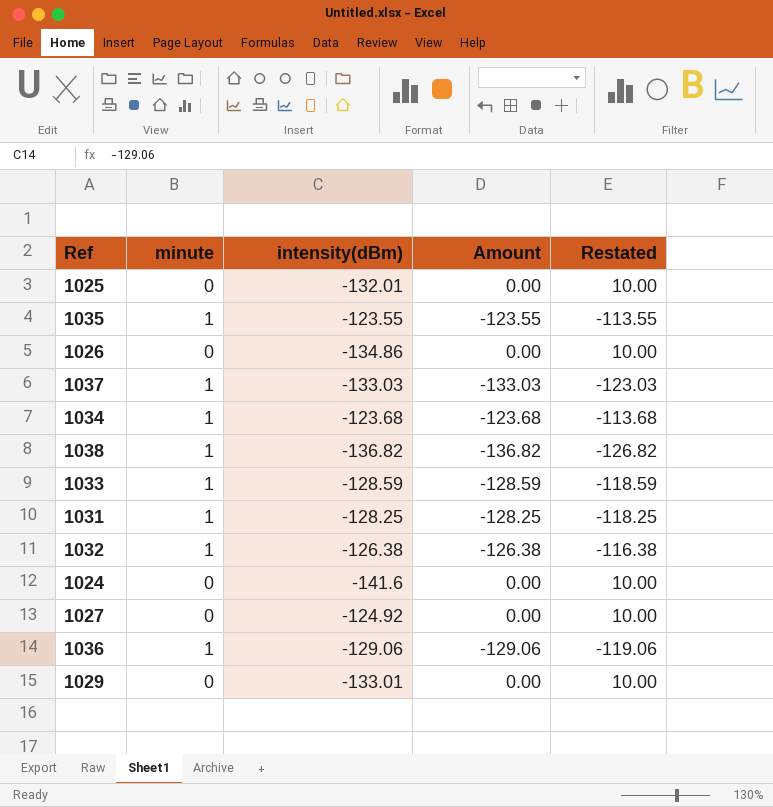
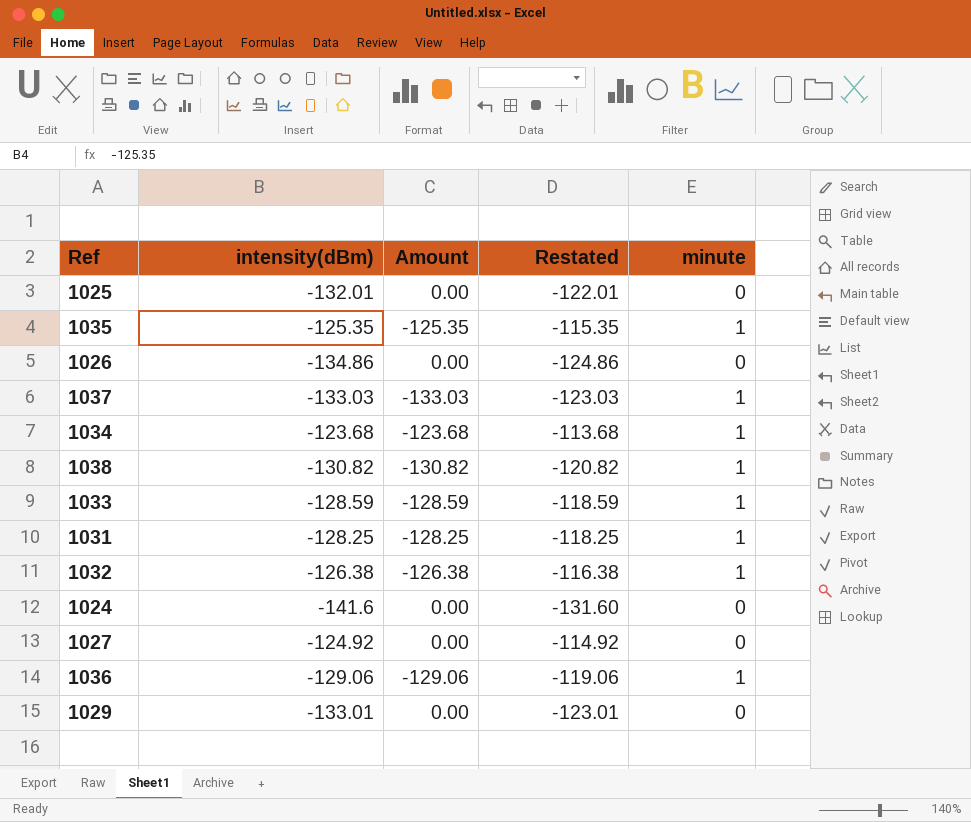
column Restated | formula: [Amount] + 10 -> [intensity(dBm)] + 10
column minute | position: 2 -> 5
1035 | intensity(dBm): -123.55 -> -125.35
1035 | Amount: -123.55 -> -125.35
1038 | intensity(dBm): -136.82 -> -130.82
1038 | Amount: -136.82 -> -130.82

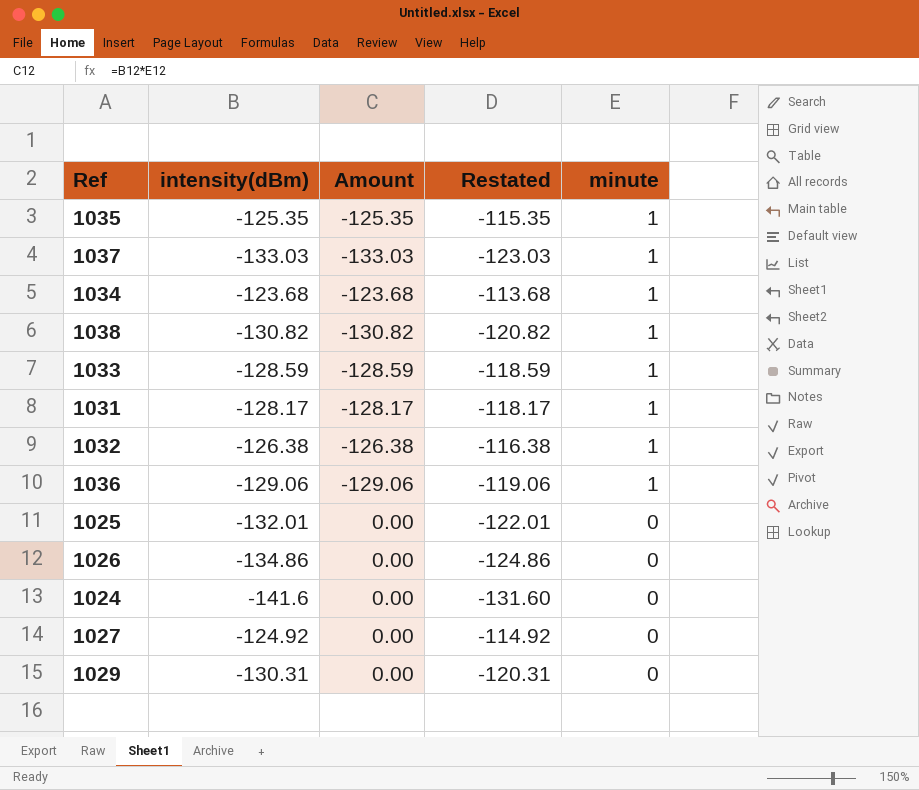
row order: none -> minute descending
1031 | intensity(dBm): -128.25 -> -128.17
1031 | Amount: -128.25 -> -128.17
1031 | Restated: -118.25 -> -118.17
1029 | intensity(dBm): -133.01 -> -130.31
1029 | Restated: -123.01 -> -120.31

